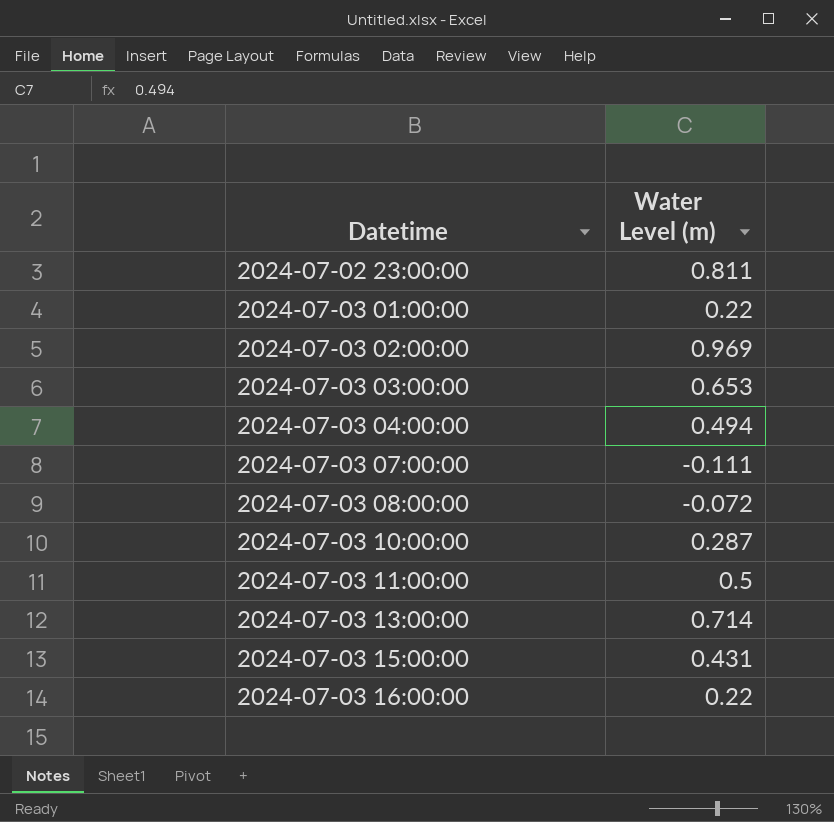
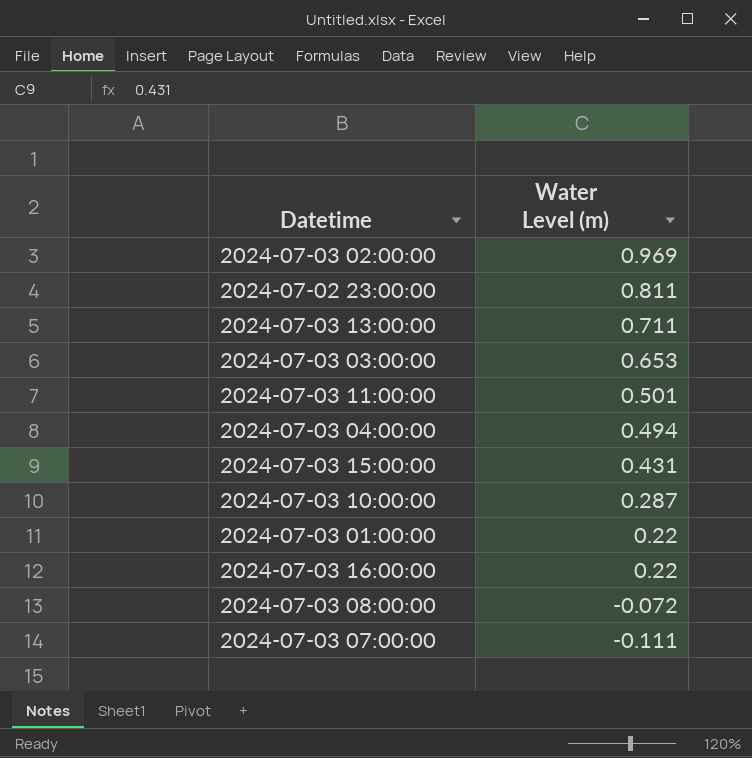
row order: Datetime ascending -> Water Level (m) descending
2024-07-03 13:00:00 | Water Level (m): 0.714 -> 0.711
2024-07-03 11:00:00 | Water Level (m): 0.5 -> 0.501

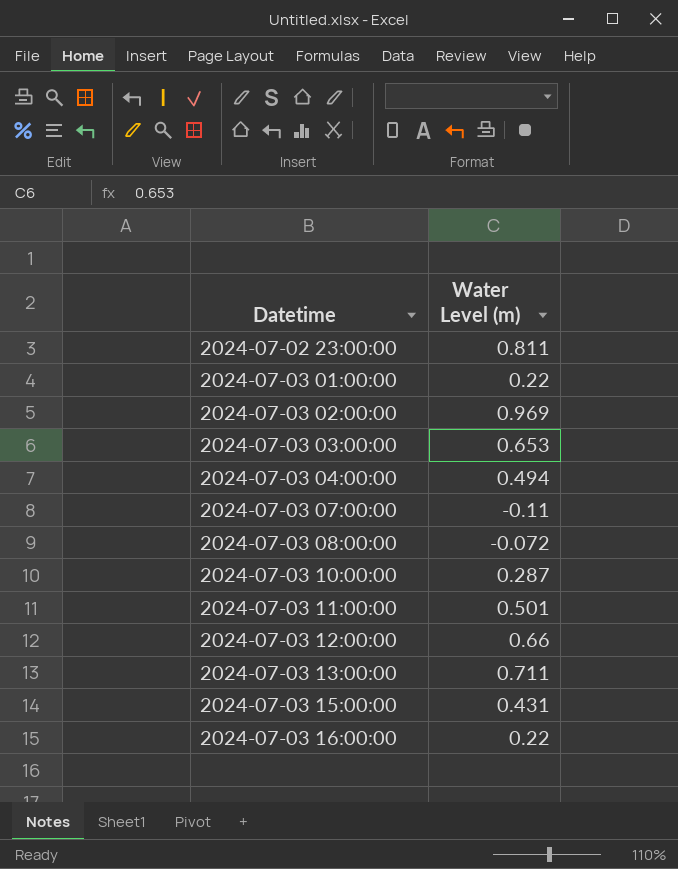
row order: Water Level (m) descending -> Datetime ascending
2024-07-03 07:00:00 | Water Level (m): -0.111 -> -0.11
row 2024-07-03 12:00:00: none -> 0.66

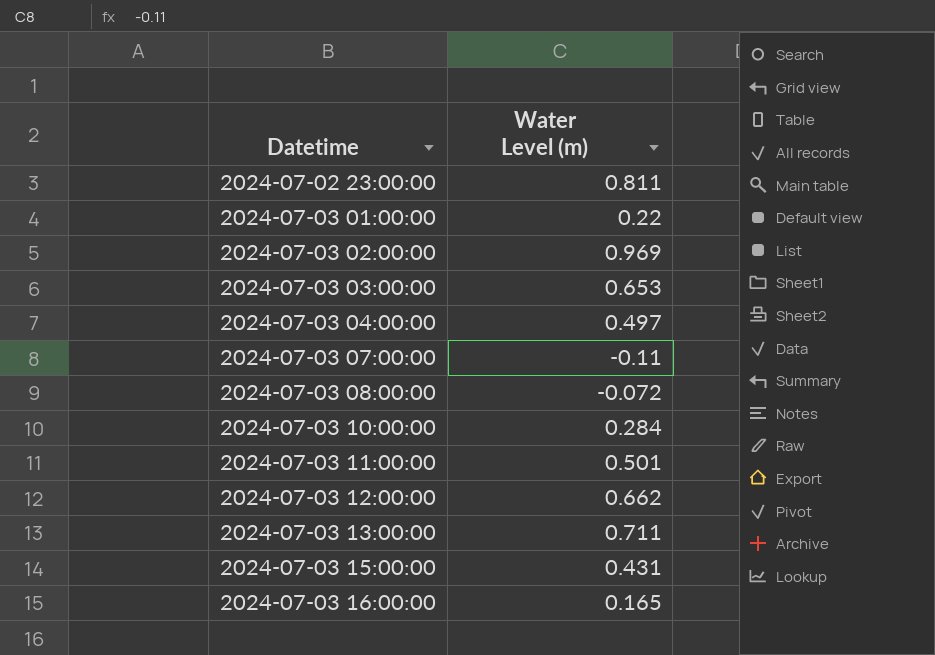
2024-07-03 04:00:00 | Water Level (m): 0.494 -> 0.497
2024-07-03 10:00:00 | Water Level (m): 0.287 -> 0.284
2024-07-03 12:00:00 | Water Level (m): 0.66 -> 0.662
2024-07-03 16:00:00 | Water Level (m): 0.22 -> 0.165

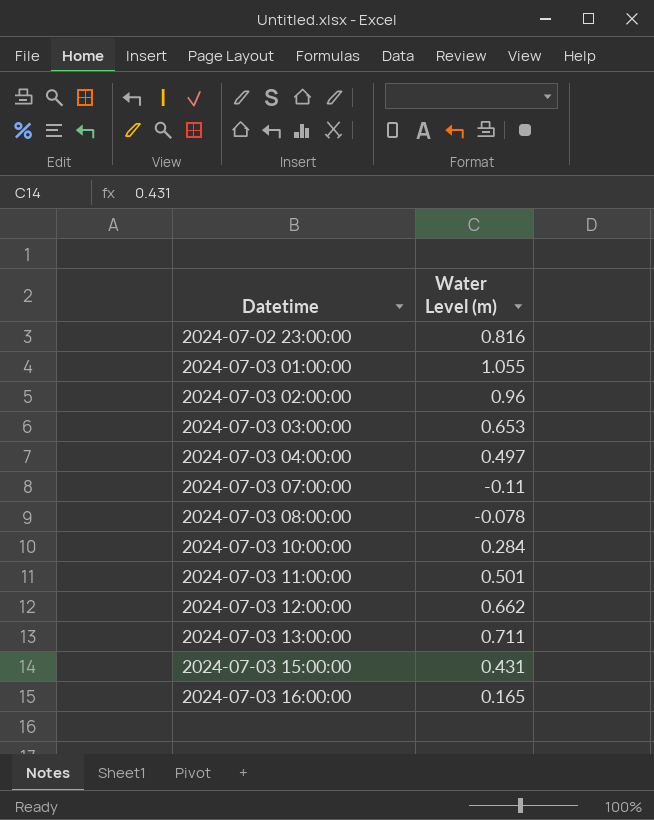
2024-07-02 23:00:00 | Water Level (m): 0.811 -> 0.816
2024-07-03 01:00:00 | Water Level (m): 0.22 -> 1.055
2024-07-03 02:00:00 | Water Level (m): 0.969 -> 0.96
2024-07-03 08:00:00 | Water Level (m): -0.072 -> -0.078

